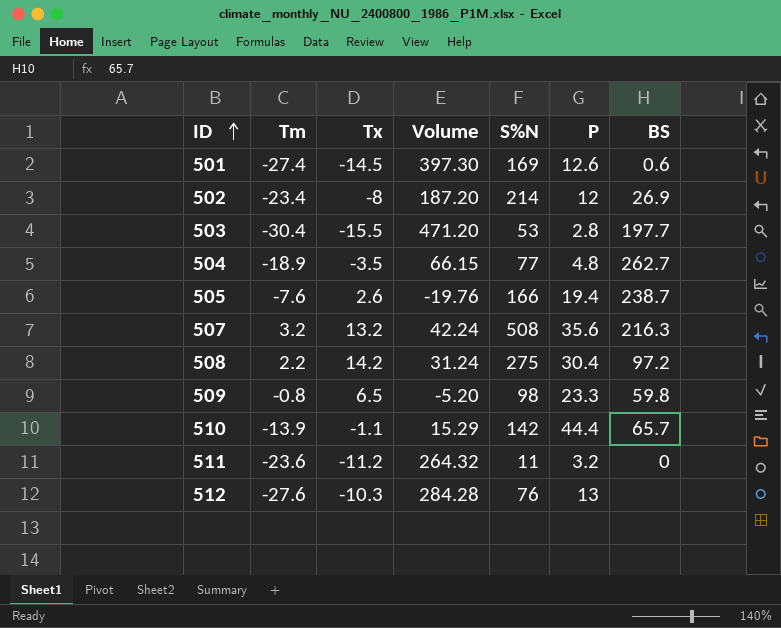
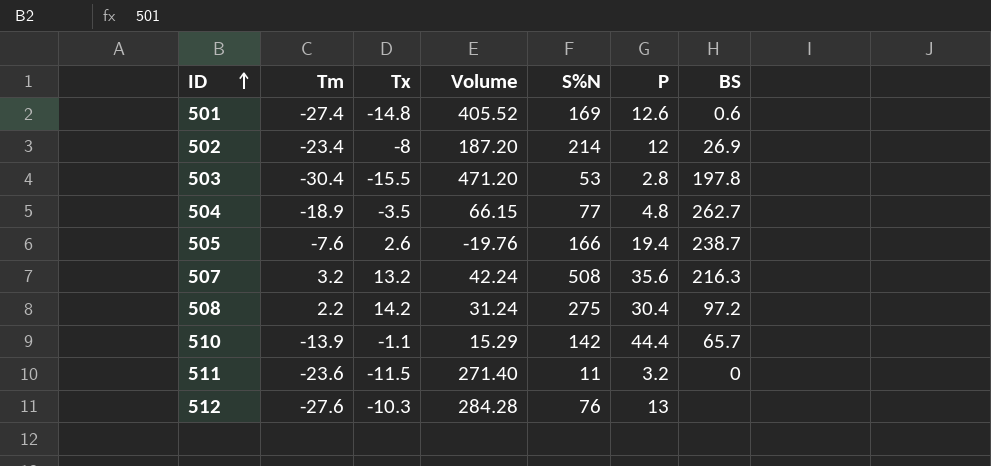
row 509: -0.8 | 6.5 | -5.20 | 98 | 23.3 | 59.8 -> none
501 | Tx: -14.5 -> -14.8
501 | Volume: 397.30 -> 405.52
503 | BS: 197.7 -> 197.8
511 | Tx: -11.2 -> -11.5
511 | Volume: 264.32 -> 271.40

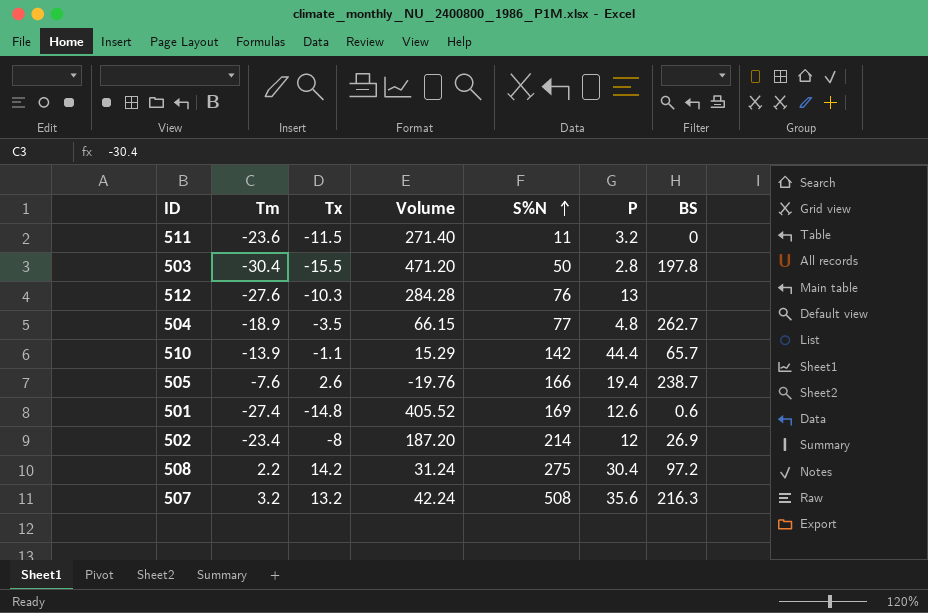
row order: ID ascending -> S%N ascending
503 | S%N: 53 -> 50

